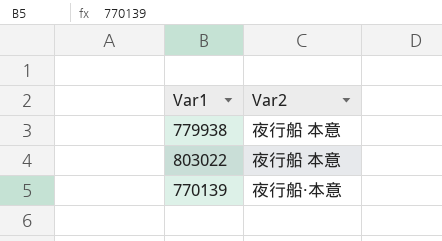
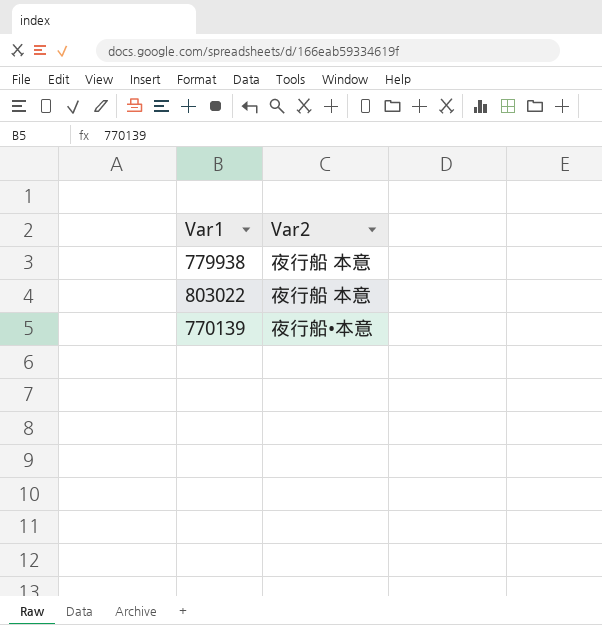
770139 | Var2: 夜行船·本意 -> 夜行船•本意

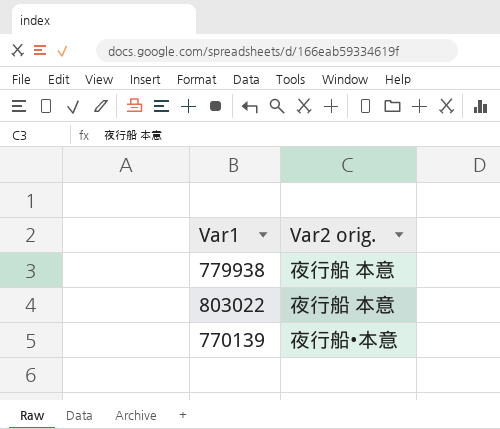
column name: Var2 -> Var2 orig.

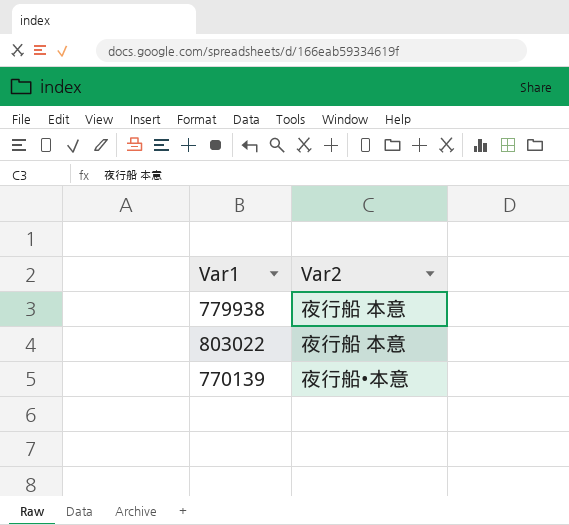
column name: Var2 orig. -> Var2

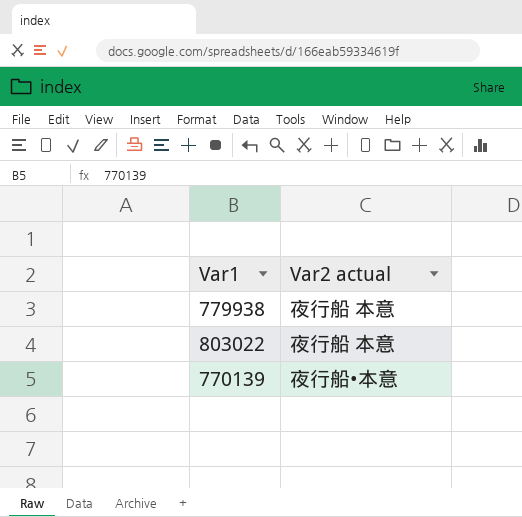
column name: Var2 -> Var2 actual

